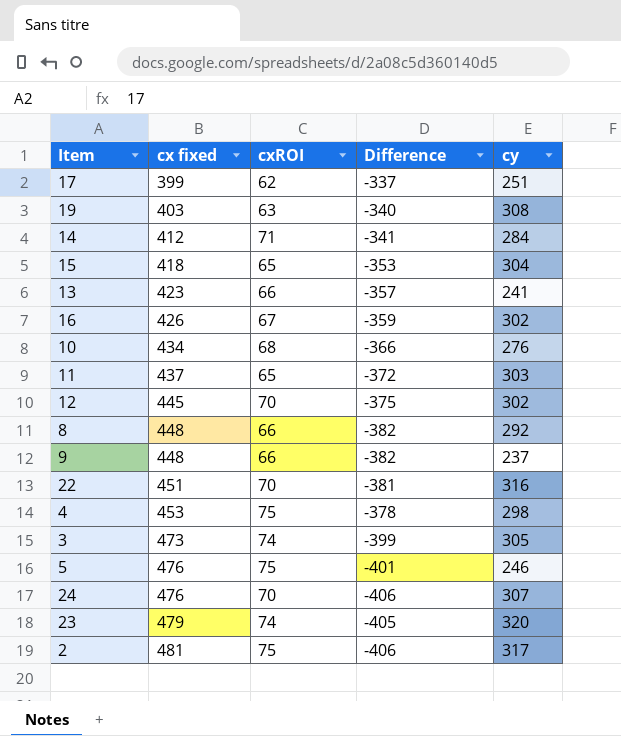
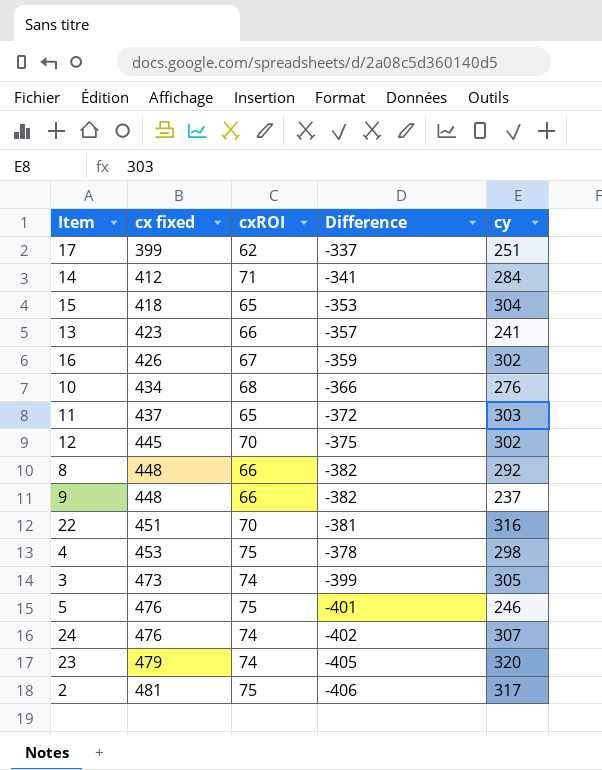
row 19: 403 | 63 | -340 | 308 -> none
24 | cxROI: 70 -> 74
24 | Difference: -406 -> -402

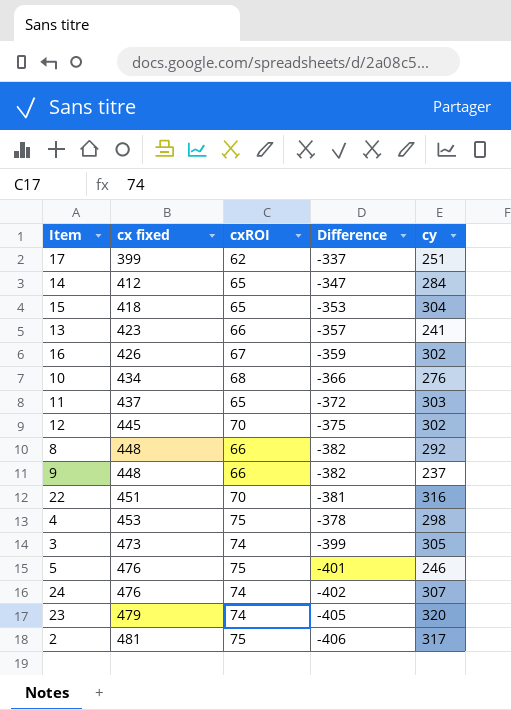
14 | cxROI: 71 -> 65
14 | Difference: -341 -> -347

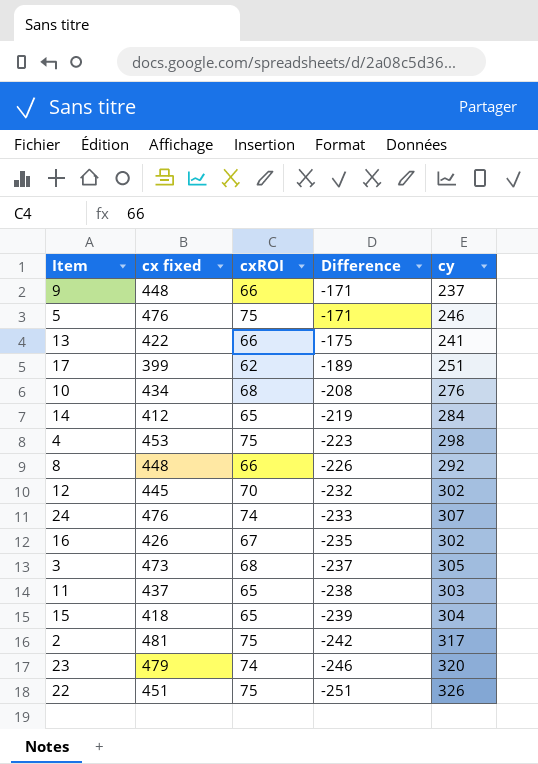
row order: cx fixed ascending -> Difference descending
column Difference | formula: [cxROI] - [cx fixed] -> [cxROI] - [cy]
13 | cx fixed: 423 -> 422
3 | cxROI: 74 -> 68
22 | cxROI: 70 -> 75
22 | cy: 316 -> 326

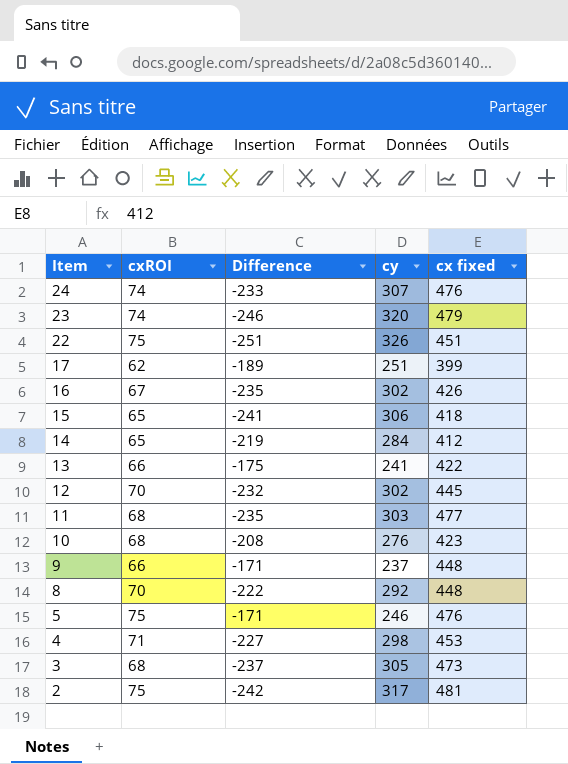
row order: Difference descending -> Item descending
column cx fixed | position: 2 -> 5
15 | Difference: -239 -> -241
15 | cy: 304 -> 306
11 | cxROI: 65 -> 68
11 | Difference: -238 -> -235
11 | cx fixed: 437 -> 477
10 | cx fixed: 434 -> 423
8 | cxROI: 66 -> 70
8 | Difference: -226 -> -222
4 | cxROI: 75 -> 71
4 | Difference: -223 -> -227

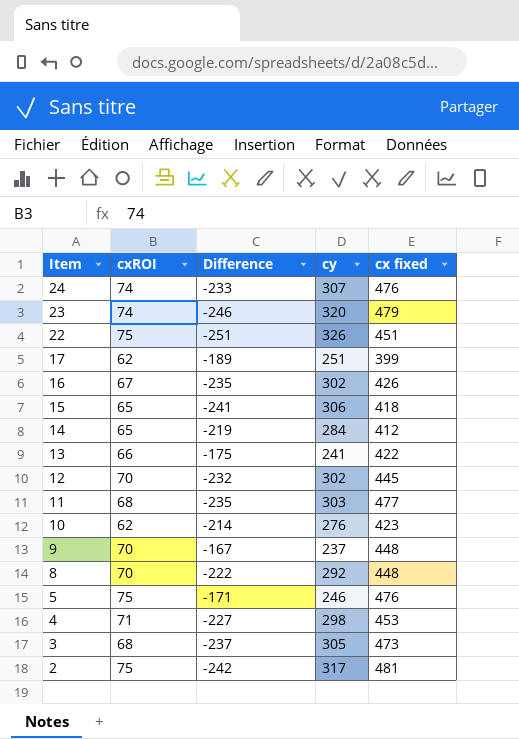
10 | cxROI: 68 -> 62
10 | Difference: -208 -> -214
9 | cxROI: 66 -> 70
9 | Difference: -171 -> -167

